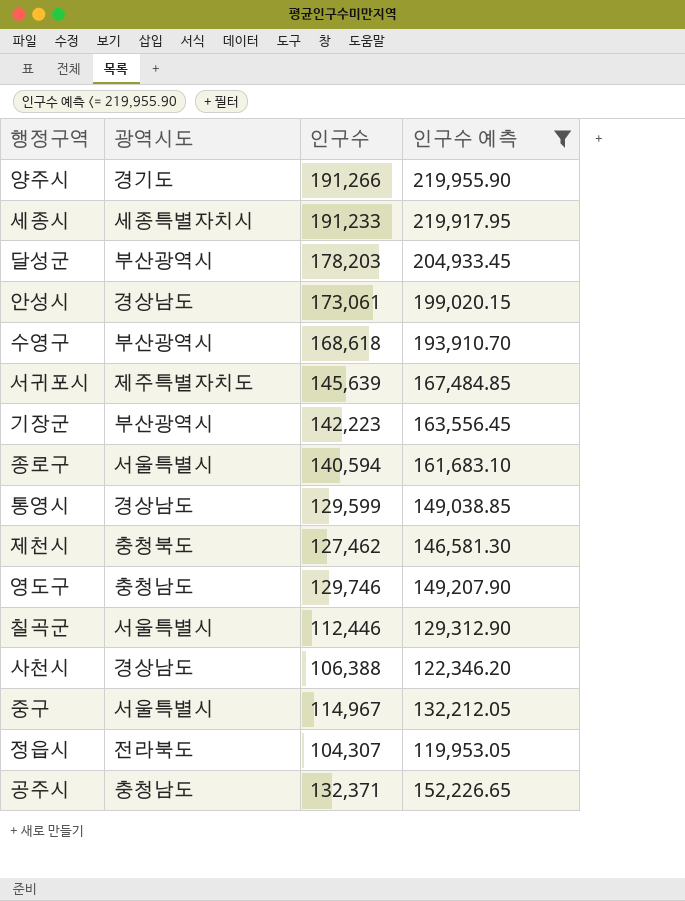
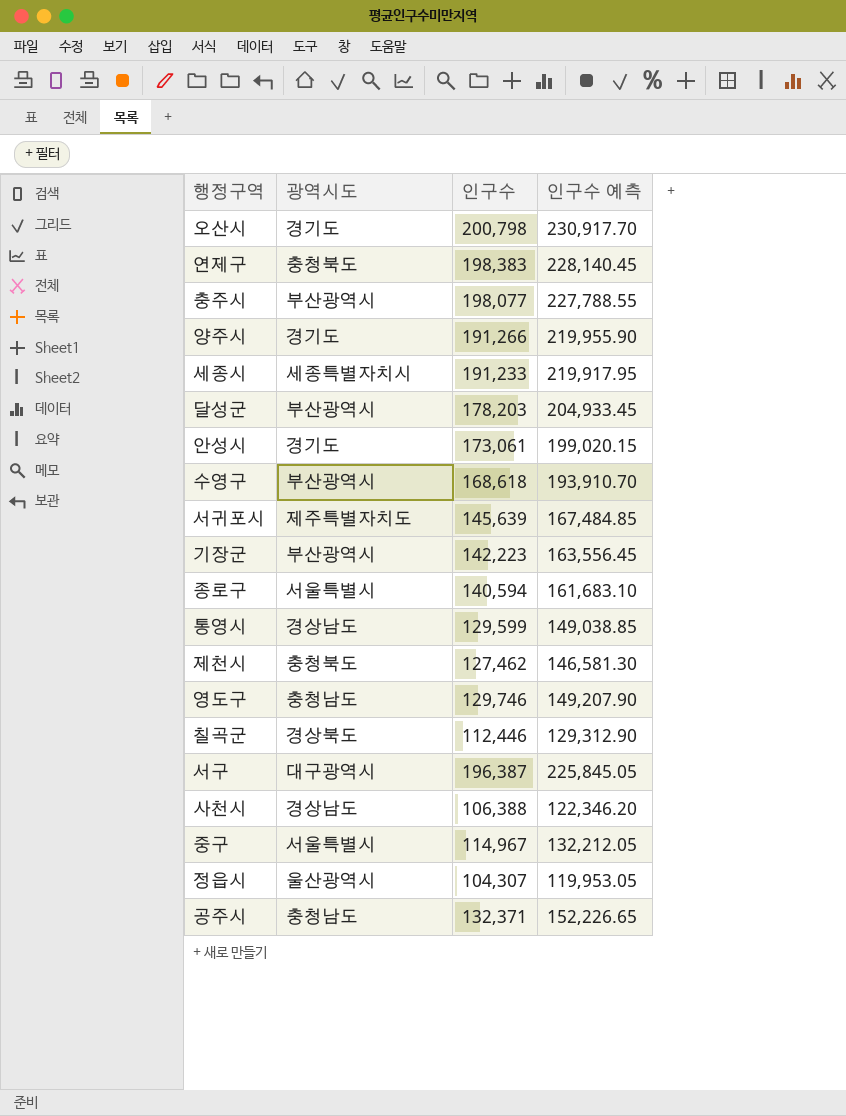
filter: 인구수 예측 <= 219,955.90 -> none
안성시 | 광역시도: 경상남도 -> 경기도
칠곡군 | 광역시도: 서울특별시 -> 경상북도
정읍시 | 광역시도: 전라북도 -> 울산광역시

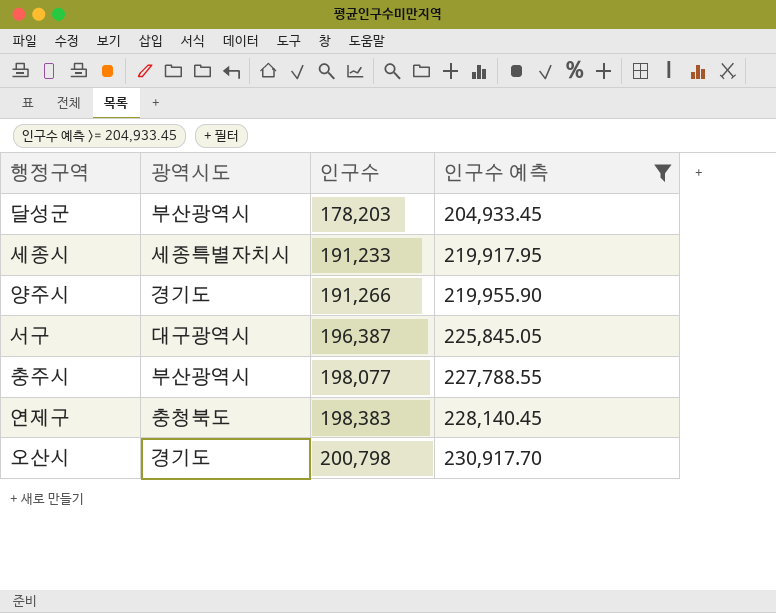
filter: none -> 인구수 예측 >= 204,933.45
row order: none -> 인구수 ascending

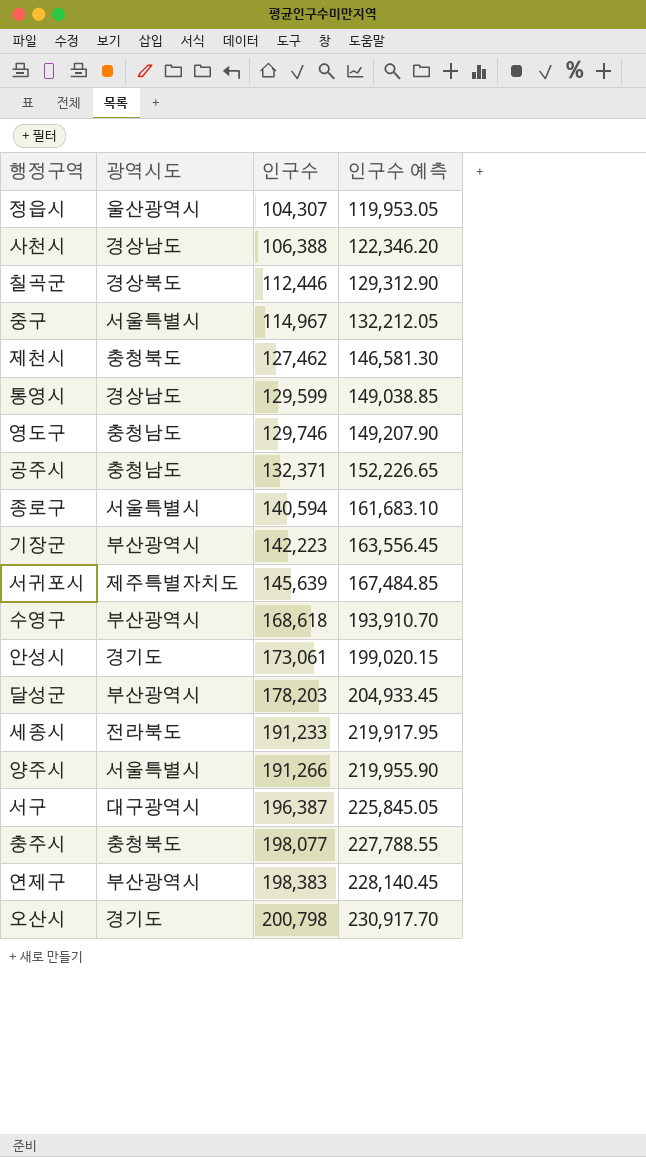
filter: 인구수 예측 >= 204,933.45 -> none
세종시 | 광역시도: 세종특별자치시 -> 전라북도
양주시 | 광역시도: 경기도 -> 서울특별시
충주시 | 광역시도: 부산광역시 -> 충청북도
연제구 | 광역시도: 충청북도 -> 부산광역시

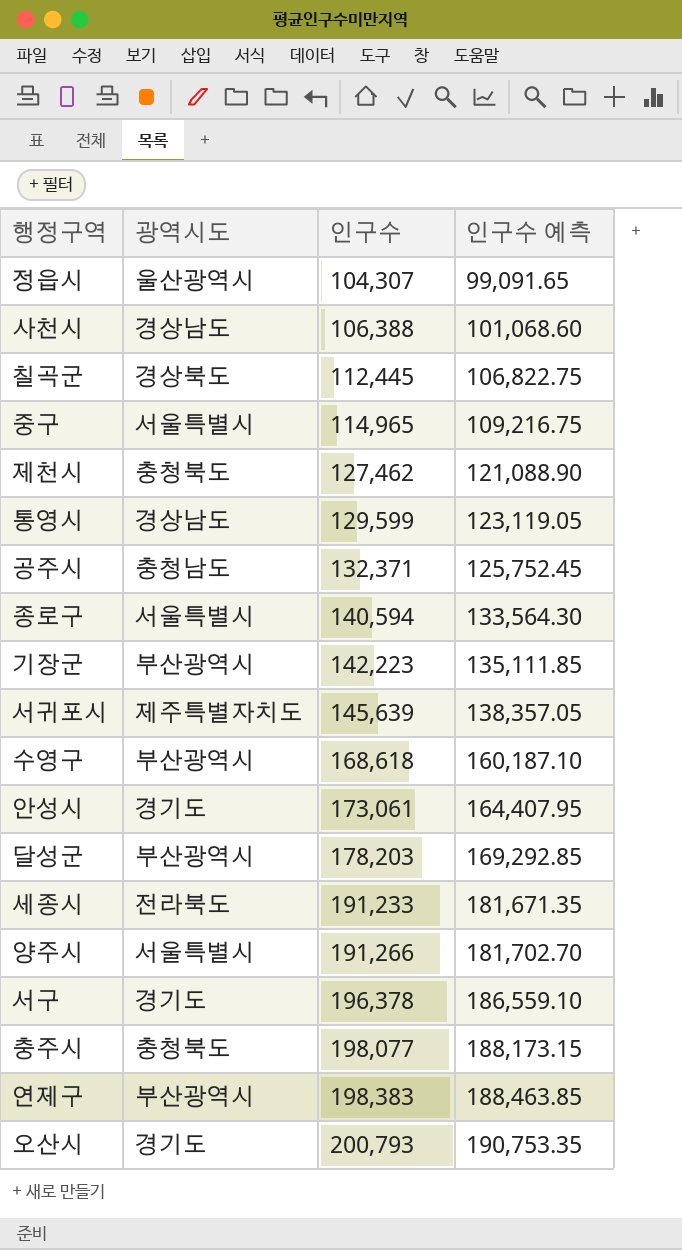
column 인구수 예측 | formula: [인구수] * 1.15 -> [인구수] * 0.95
row 영도구: 충청남도 | 129,746 | 149,207.90 -> none
칠곡군 | 인구수: 112,446 -> 112,445
중구 | 인구수: 114,967 -> 114,965
서구 | 광역시도: 대구광역시 -> 경기도
서구 | 인구수: 196,387 -> 196,378
오산시 | 인구수: 200,798 -> 200,793

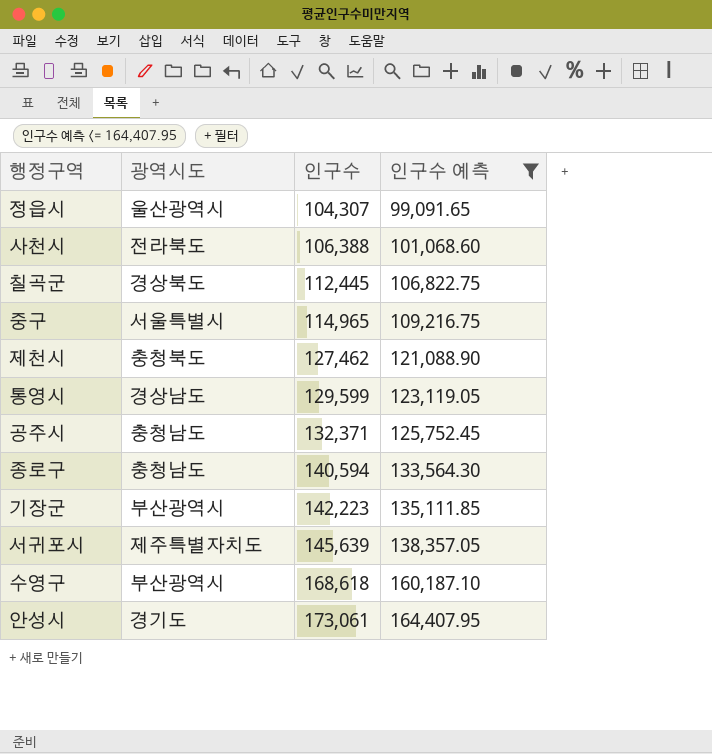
filter: none -> 인구수 예측 <= 164,407.95
사천시 | 광역시도: 경상남도 -> 전라북도
종로구 | 광역시도: 서울특별시 -> 충청남도

